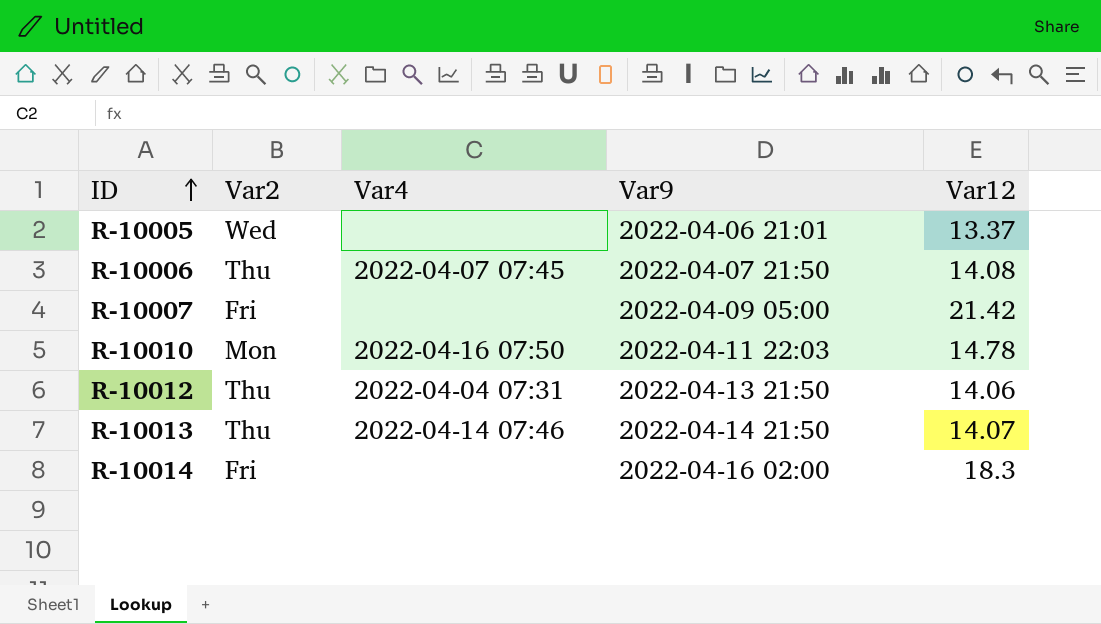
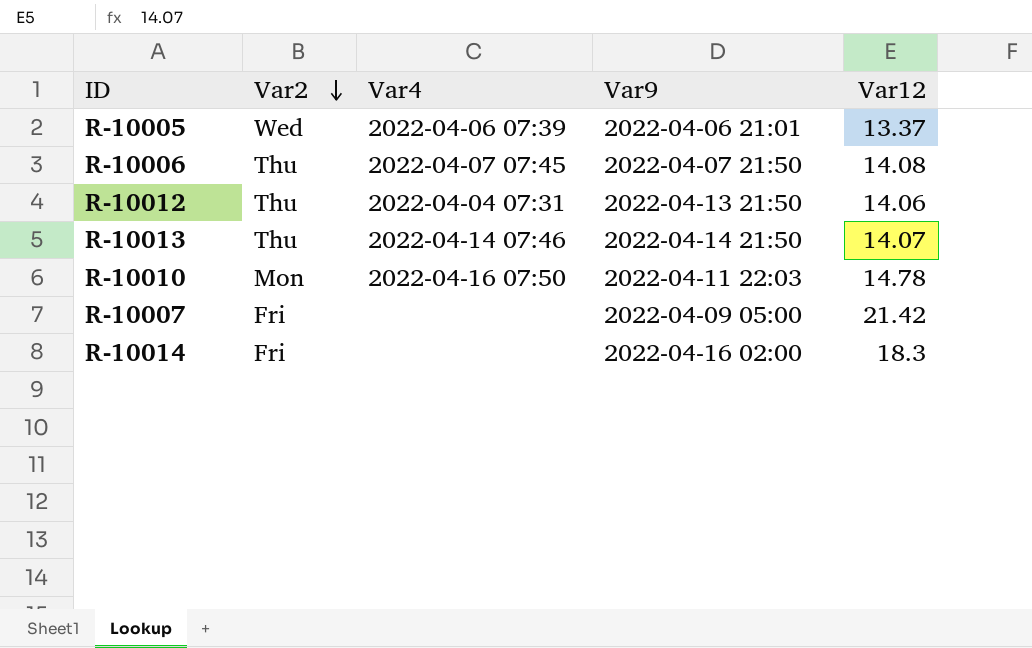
row order: ID ascending -> Var2 descending
R-10005 | Var4: none -> 2022-04-06 07:39

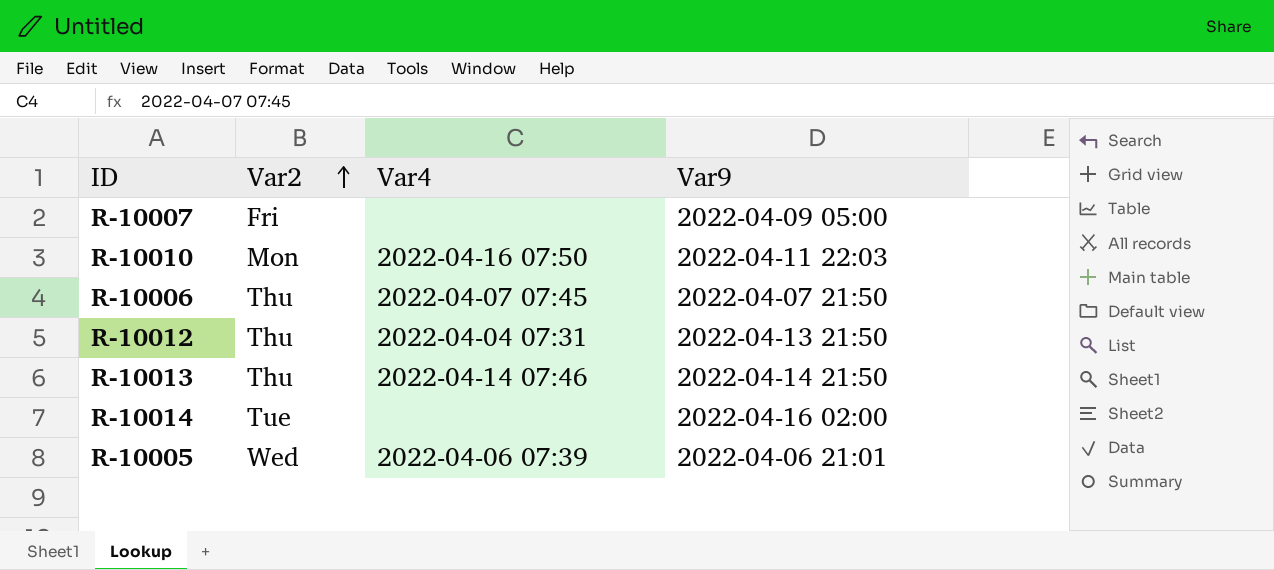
row order: Var2 descending -> Var2 ascending
column Var12 | position: 5 -> none
R-10014 | Var2: Fri -> Tue

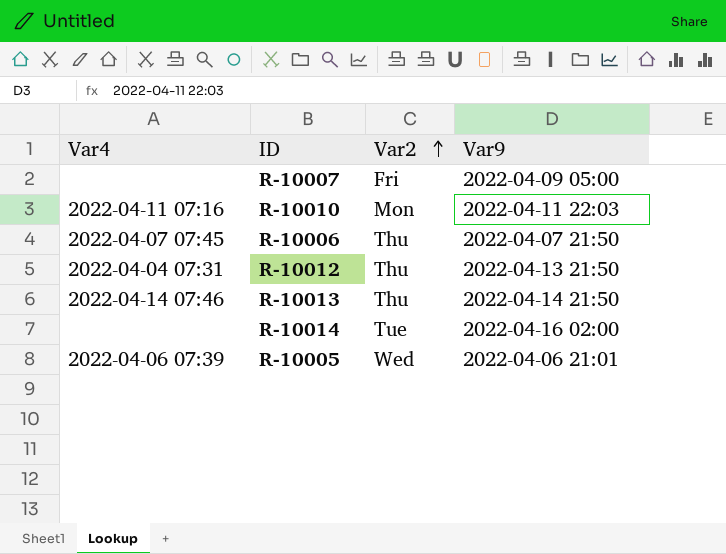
column Var4 | position: 3 -> 1
R-10010 | Var4: 2022-04-16 07:50 -> 2022-04-11 07:16

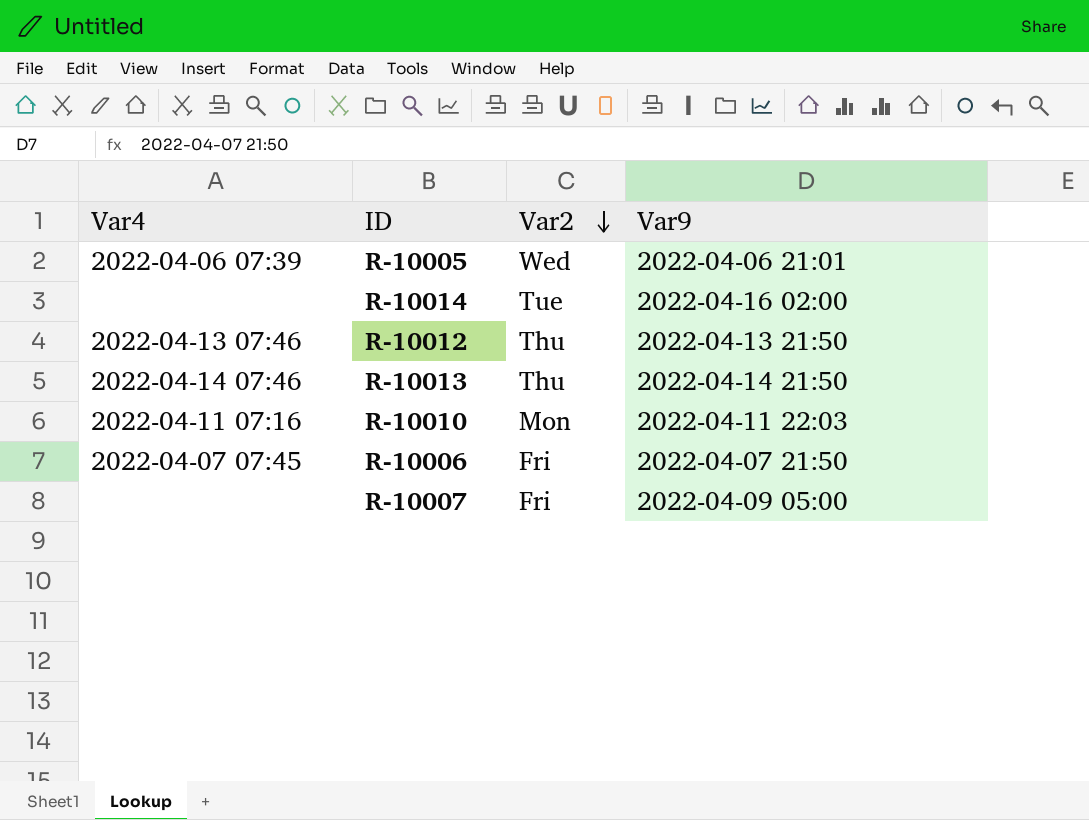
row order: Var2 ascending -> Var2 descending
R-10012 | Var4: 2022-04-04 07:31 -> 2022-04-13 07:46
R-10006 | Var2: Thu -> Fri

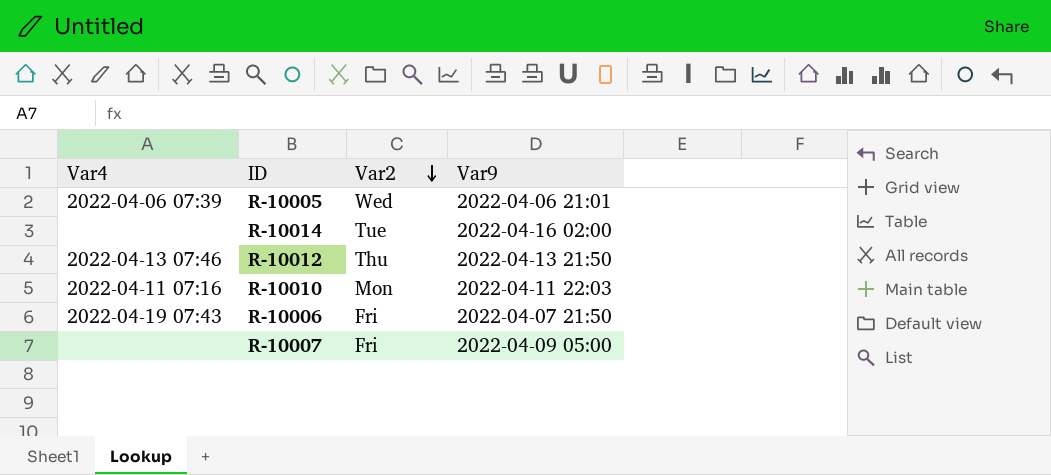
row R-10013: 2022-04-14 07:46 | Thu | 2022-04-14 21:50 -> none
R-10006 | Var4: 2022-04-07 07:45 -> 2022-04-19 07:43

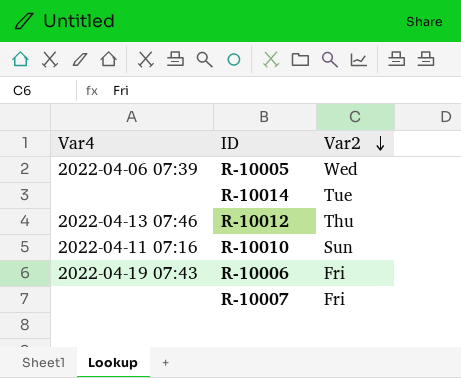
column Var9 | position: 4 -> none
R-10010 | Var2: Mon -> Sun

